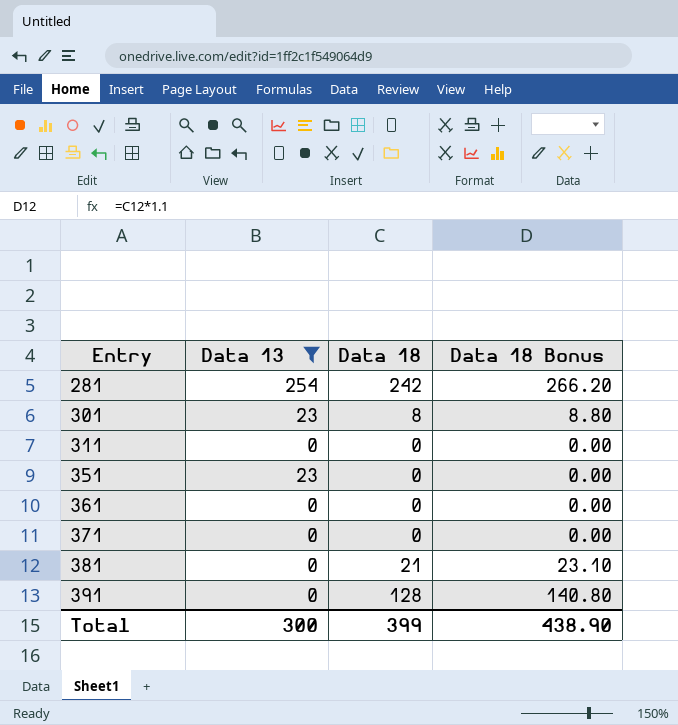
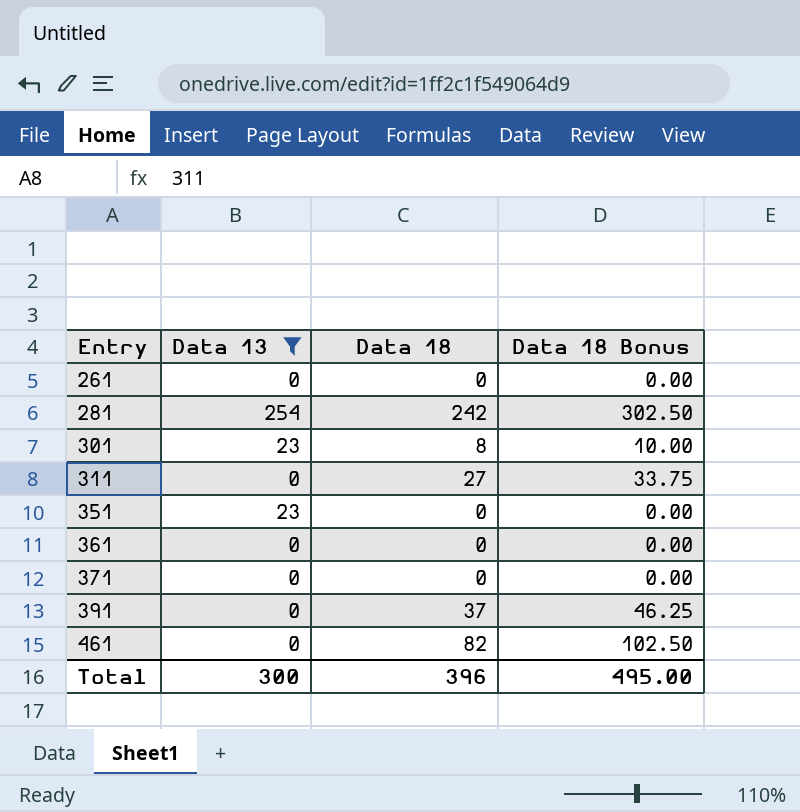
column Data 18 Bonus | formula: [Data 18] * 1.1 -> [Data 18] * 1.25
row 381: 0 | 21 | 23.10 -> none
row 261: none -> 0 | 0 | 0.00
311 | Data 18: 0 -> 27
391 | Data 18: 128 -> 37
row 461: none -> 0 | 82 | 102.50
Total | Data 18: 399 -> 396
Total | Data 18 Bonus: 438.90 -> 495.00

